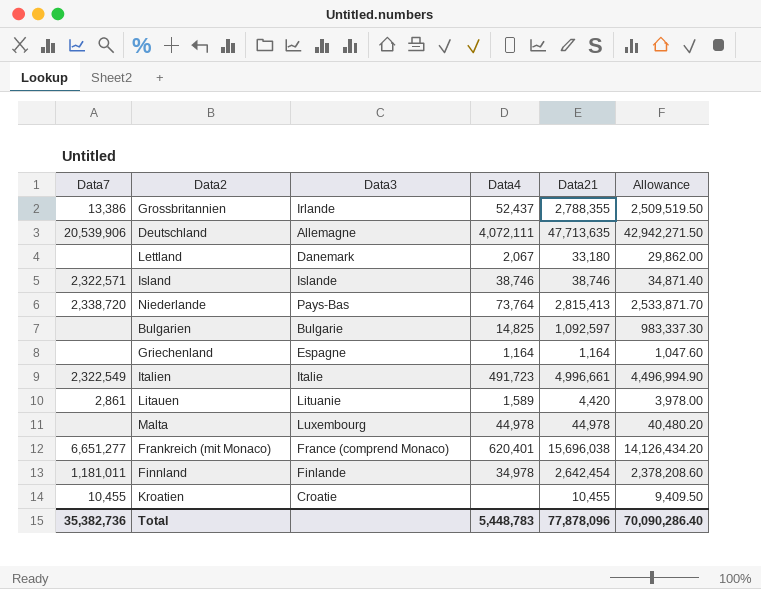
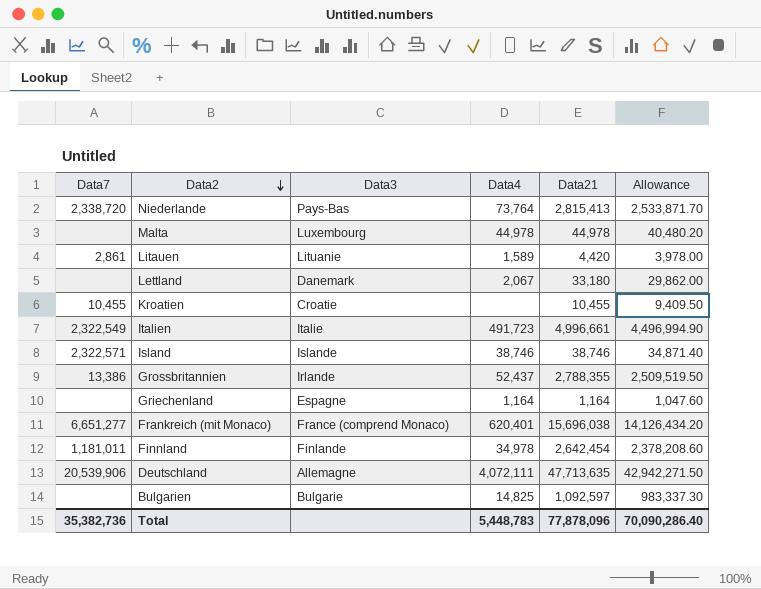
row order: none -> Data2 descending

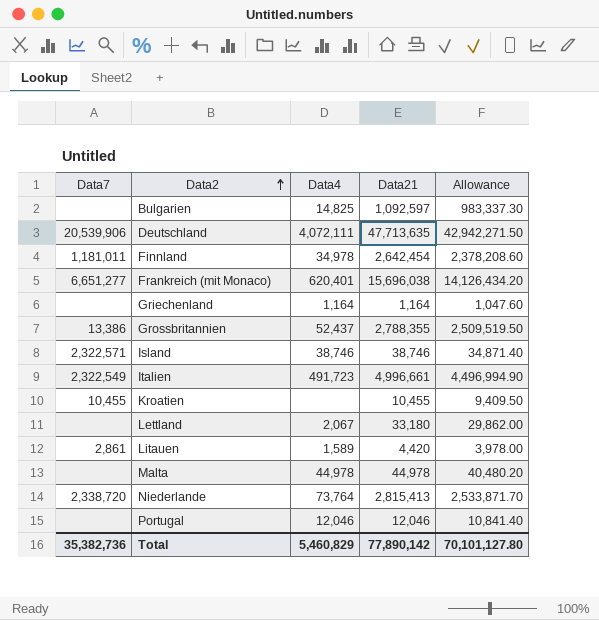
row order: Data2 descending -> Data2 ascending
column Data3 | position: 3 -> none
row Portugal: none -> none | 12,046 | 12,046 | 10,841.40
Total | Data4: 5,448,783 -> 5,460,829
Total | Data21: 77,878,096 -> 77,890,142
Total | Allowance: 70,090,286.40 -> 70,101,127.80

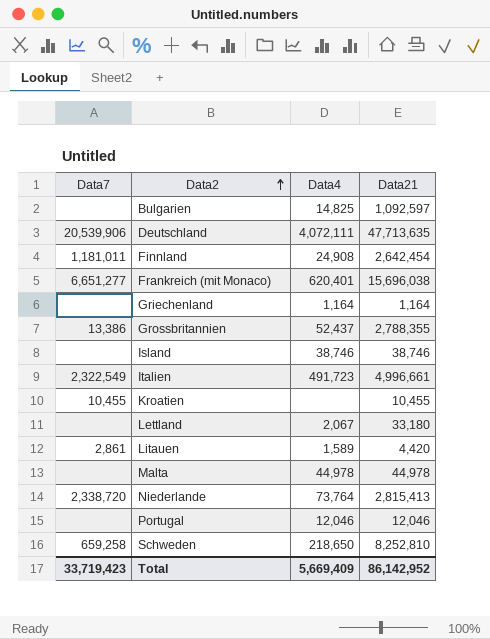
column Allowance | formula: [Data21] * 0.9 -> none
Finnland | Data4: 34,978 -> 24,908
Island | Data7: 2,322,571 -> none
row Schweden: none -> 659,258 | 218,650 | 8,252,810
Total | Data7: 35,382,736 -> 33,719,423
Total | Data4: 5,460,829 -> 5,669,409
Total | Data21: 77,890,142 -> 86,142,952

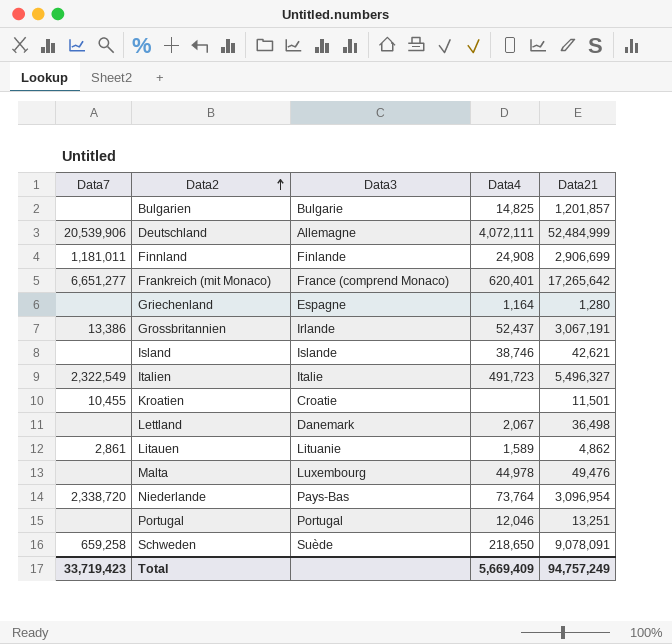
column Data3 | position: none -> 3
Bulgarien | Data21: 1,092,597 -> 1,201,857
Deutschland | Data21: 47,713,635 -> 52,484,999
Finnland | Data21: 2,642,454 -> 2,906,699
Frankreich (mit Monaco) | Data21: 15,696,038 -> 17,265,642
Griechenland | Data21: 1,164 -> 1,280
Grossbritannien | Data21: 2,788,355 -> 3,067,191
Island | Data21: 38,746 -> 42,621
Italien | Data21: 4,996,661 -> 5,496,327
Kroatien | Data21: 10,455 -> 11,501
Lettland | Data21: 33,180 -> 36,498
Litauen | Data21: 4,420 -> 4,862
Malta | Data21: 44,978 -> 49,476
Niederlande | Data21: 2,815,413 -> 3,096,954
Portugal | Data21: 12,046 -> 13,251
Schweden | Data21: 8,252,810 -> 9,078,091
Total | Data21: 86,142,952 -> 94,757,249

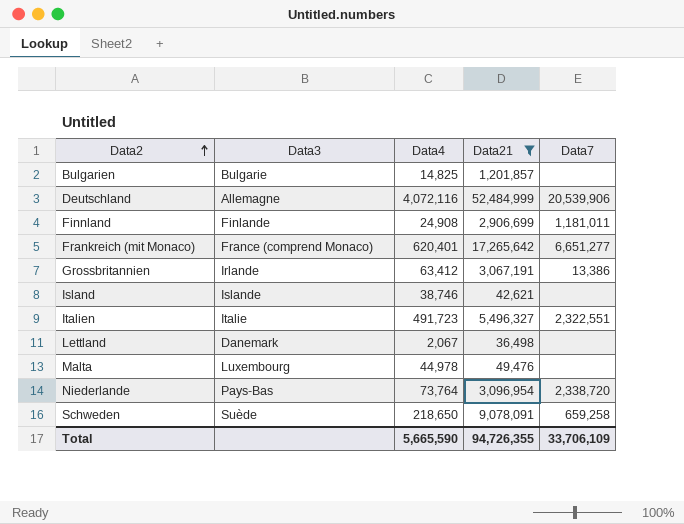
filter: none -> Data21 >= 36,498
column Data7 | position: 1 -> 5
Deutschland | Data4: 4,072,111 -> 4,072,116
Grossbritannien | Data4: 52,437 -> 63,412
Italien | Data7: 2,322,549 -> 2,322,551
Total | Data4: 5,669,409 -> 5,665,590
Total | Data21: 94,757,249 -> 94,726,355
Total | Data7: 33,719,423 -> 33,706,109

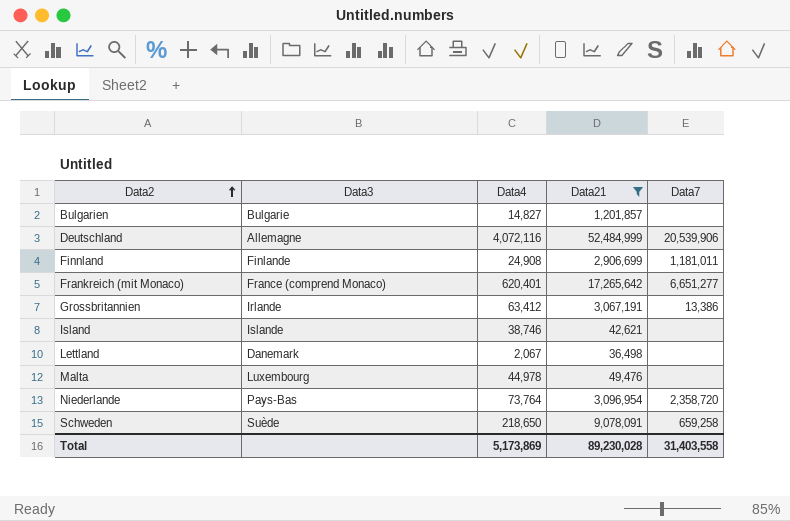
row Italien: Italie | 491,723 | 5,496,327 | 2,322,551 -> none
Bulgarien | Data4: 14,825 -> 14,827
Niederlande | Data7: 2,338,720 -> 2,358,720
Total | Data4: 5,665,590 -> 5,173,869
Total | Data21: 94,726,355 -> 89,230,028
Total | Data7: 33,706,109 -> 31,403,558

